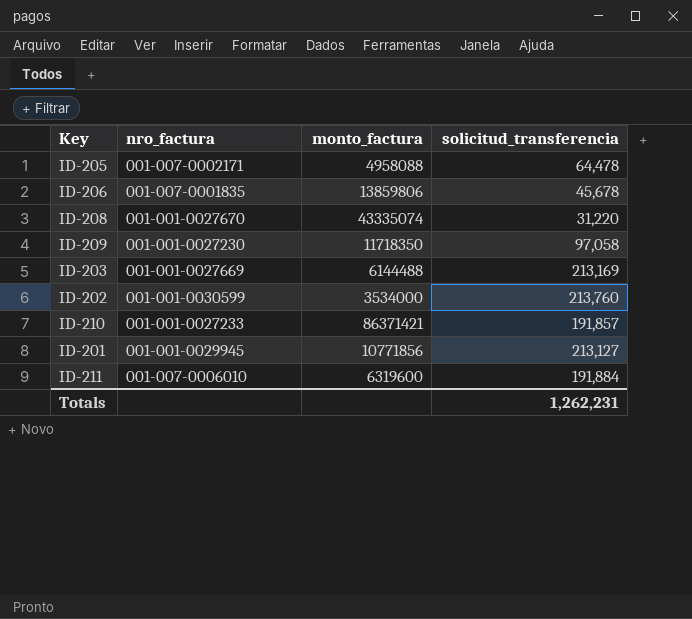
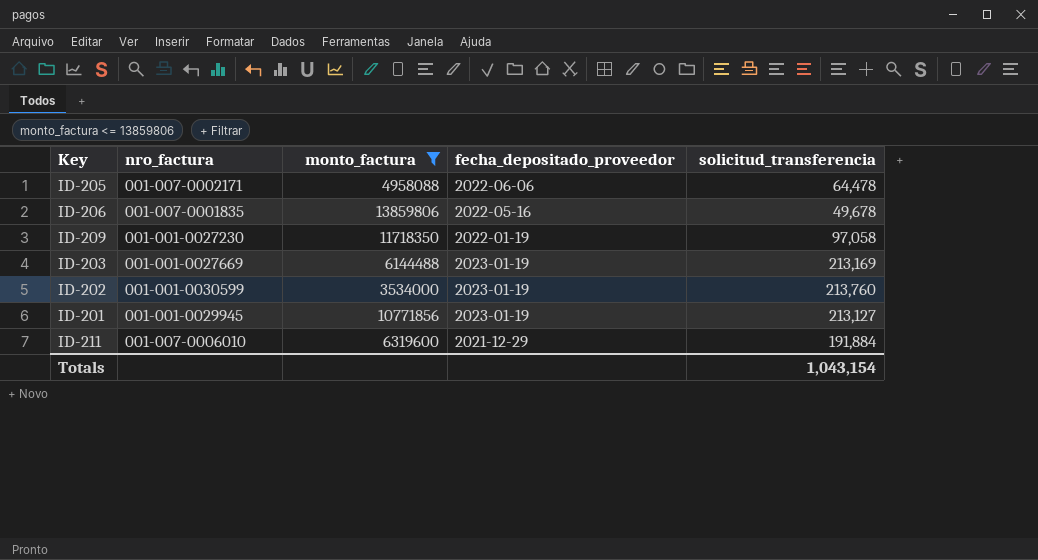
filter: none -> monto_factura <= 13859806
column fecha_depositado_proveedor | position: none -> 4
ID-206 | solicitud_transferencia: 45,678 -> 49,678
Totals | solicitud_transferencia: 1,262,231 -> 1,043,154

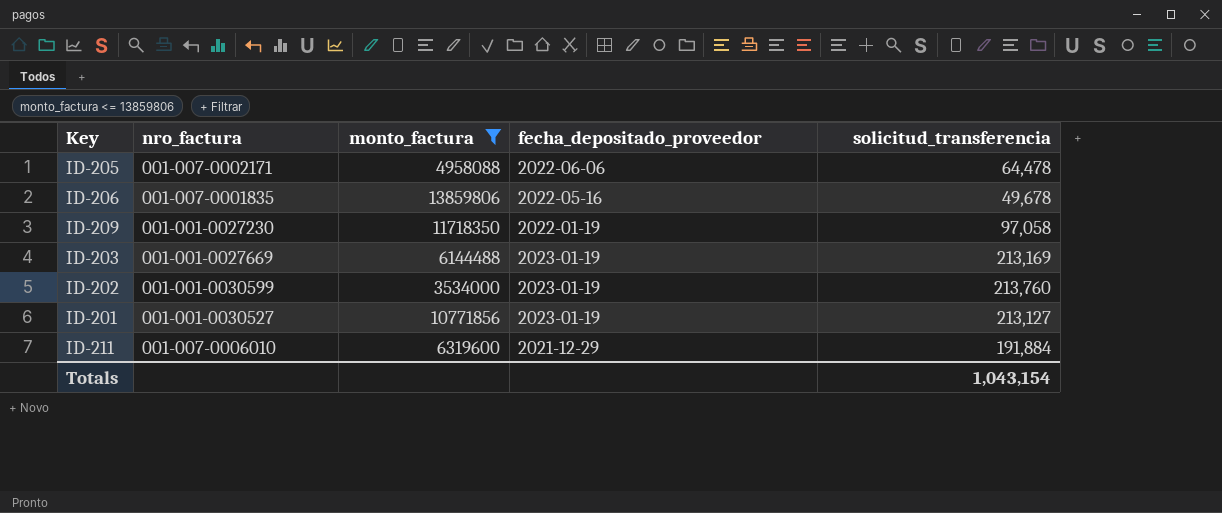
ID-201 | nro_factura: 001-001-0029945 -> 001-001-0030527

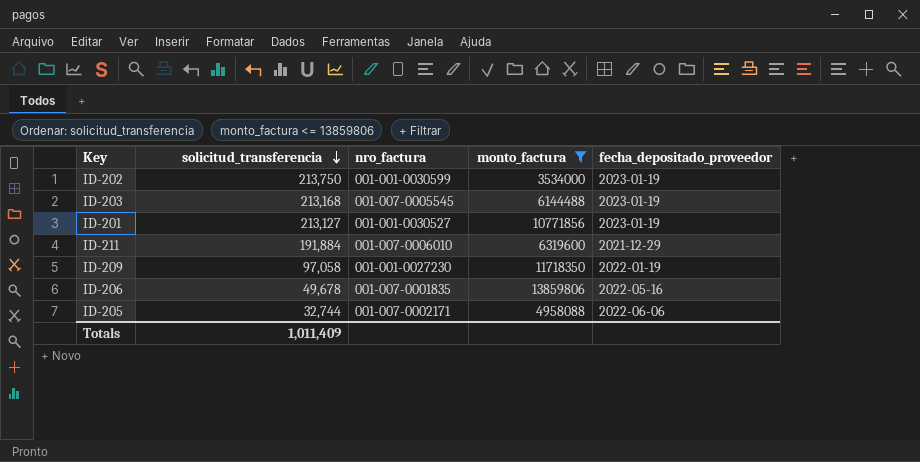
row order: none -> solicitud_transferencia descending
column solicitud_transferencia | position: 5 -> 2
ID-202 | solicitud_transferencia: 213,760 -> 213,750
ID-203 | solicitud_transferencia: 213,169 -> 213,168
ID-203 | nro_factura: 001-001-0027669 -> 001-007-0005545
ID-205 | solicitud_transferencia: 64,478 -> 32,744
Totals | solicitud_transferencia: 1,043,154 -> 1,011,409

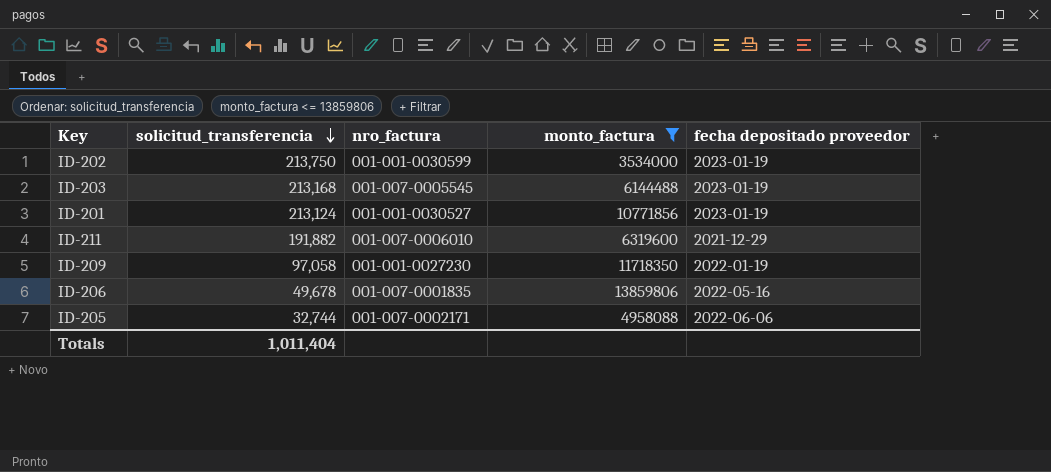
column name: fecha_depositado_proveedor -> fecha depositado proveedor
ID-201 | solicitud_transferencia: 213,127 -> 213,124
ID-211 | solicitud_transferencia: 191,884 -> 191,882
Totals | solicitud_transferencia: 1,011,409 -> 1,011,404

